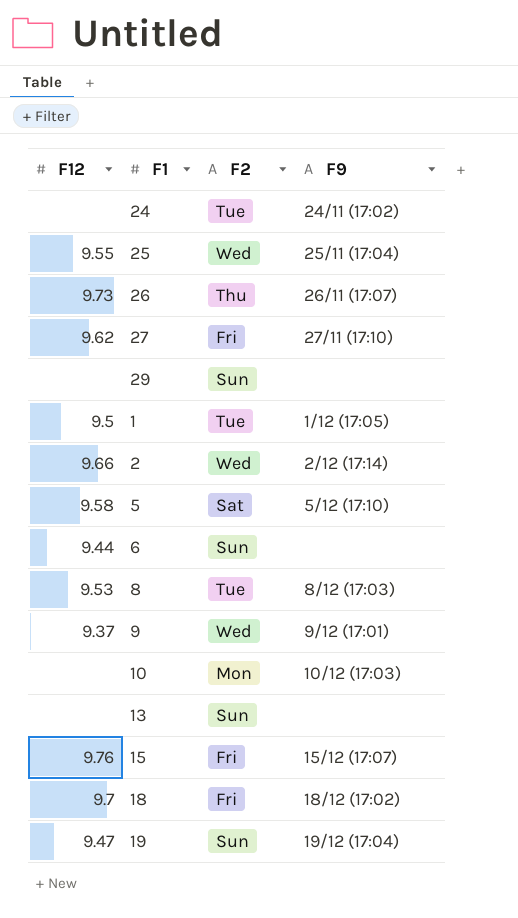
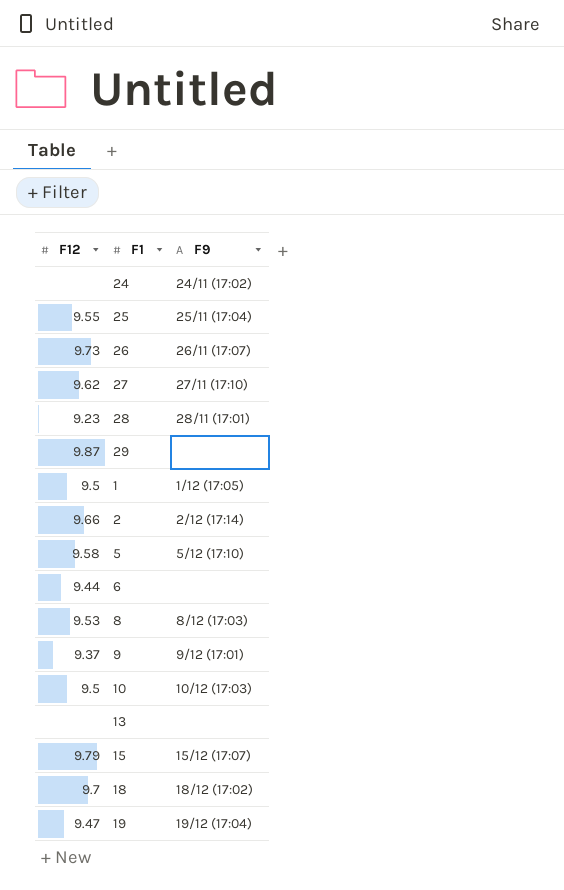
column F2 | position: 3 -> none
row 28: none -> 9.23 | 28/11 (17:01)
29 | F12: none -> 9.87
10 | F12: none -> 9.5
15 | F12: 9.76 -> 9.79

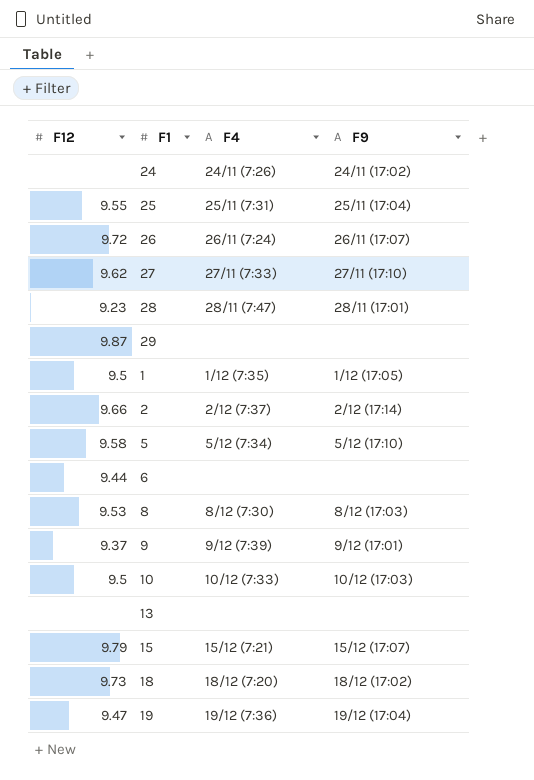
column F4 | position: none -> 3
26 | F12: 9.73 -> 9.72
18 | F12: 9.7 -> 9.73

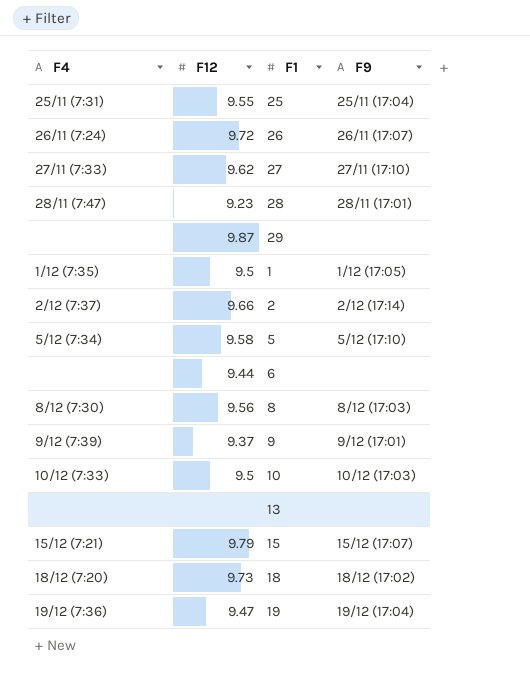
column F4 | position: 3 -> 1
row 24: none | 24/11 (7:26) | 24/11 (17:02) -> none
8 | F12: 9.53 -> 9.56

